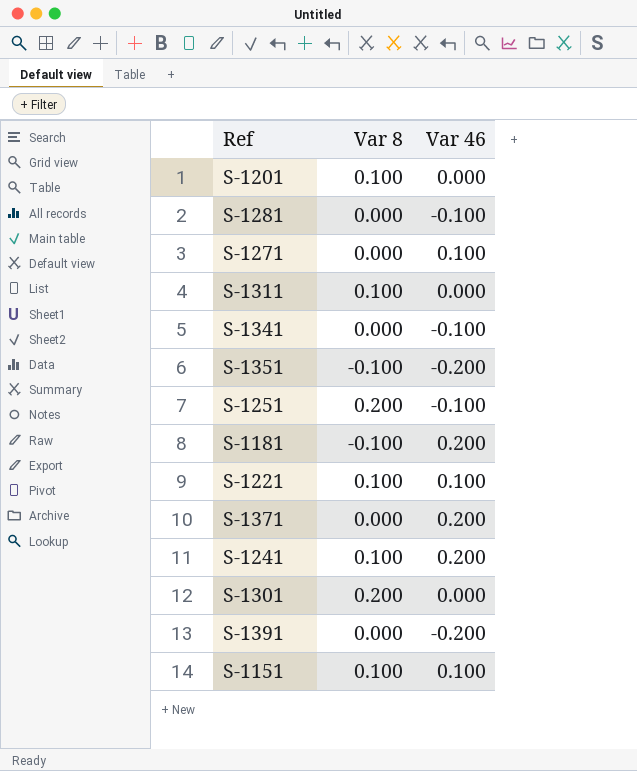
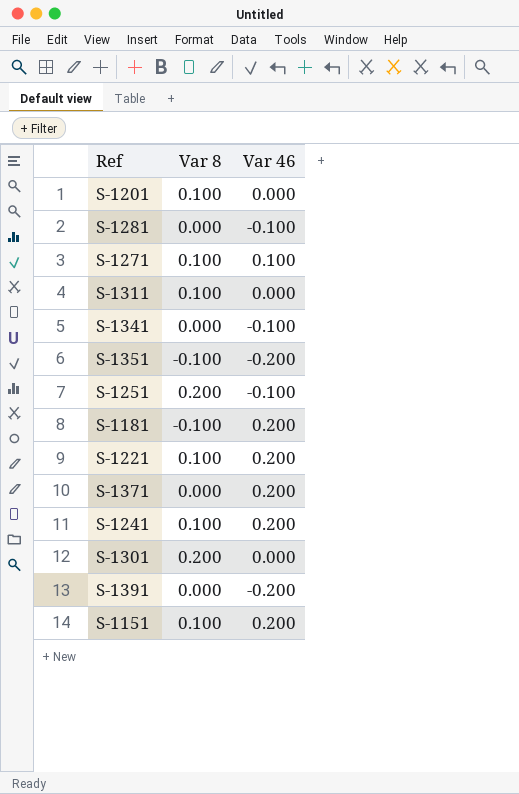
S-1271 | Var 8: 0.000 -> 0.100
S-1221 | Var 46: 0.100 -> 0.200
S-1151 | Var 46: 0.100 -> 0.200

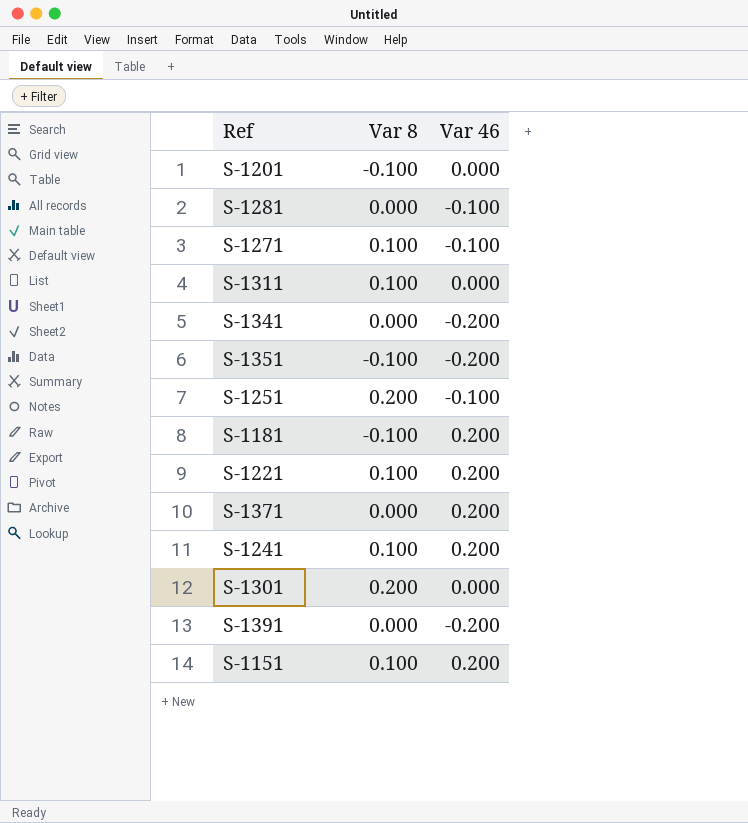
S-1201 | Var 8: 0.100 -> -0.100
S-1271 | Var 46: 0.100 -> -0.100
S-1341 | Var 46: -0.100 -> -0.200

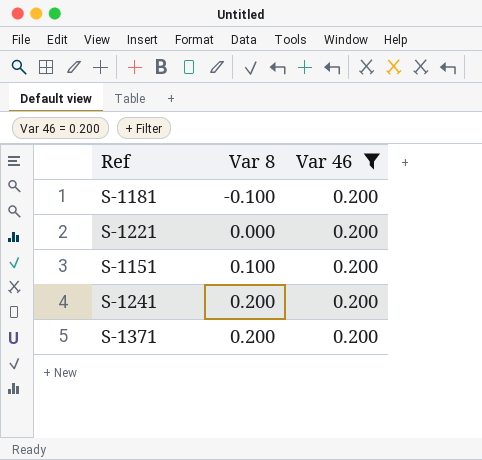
filter: none -> Var 46 = 0.200
row order: none -> Var 8 ascending
S-1221 | Var 8: 0.100 -> 0.000
S-1241 | Var 8: 0.100 -> 0.200
S-1371 | Var 8: 0.000 -> 0.200

